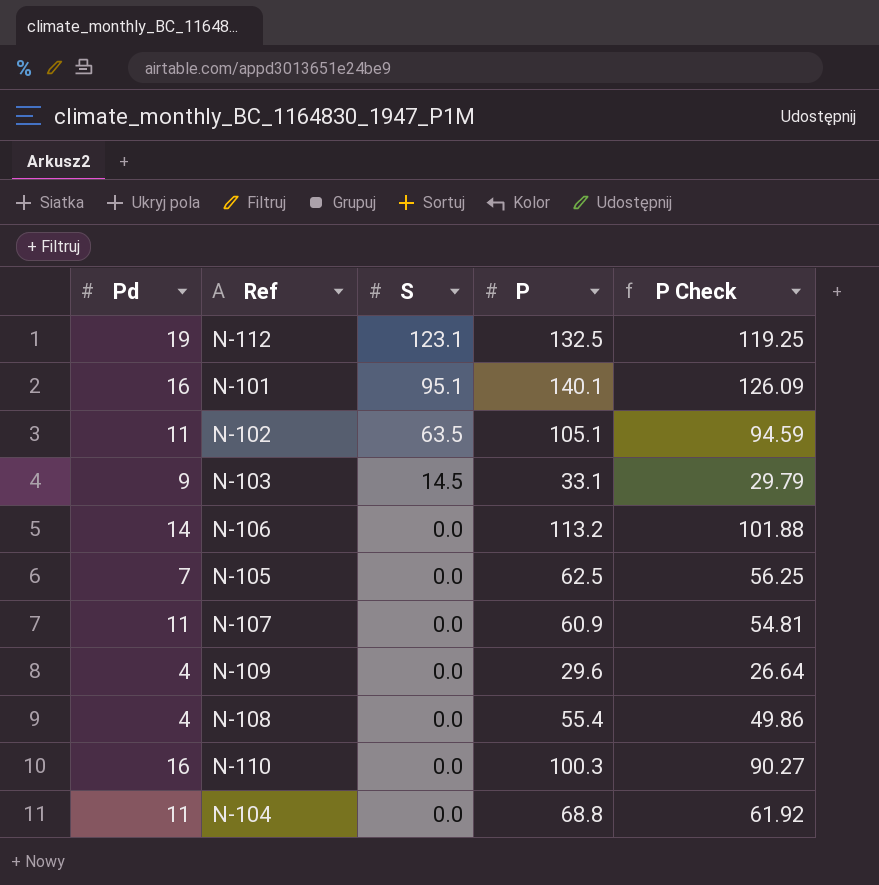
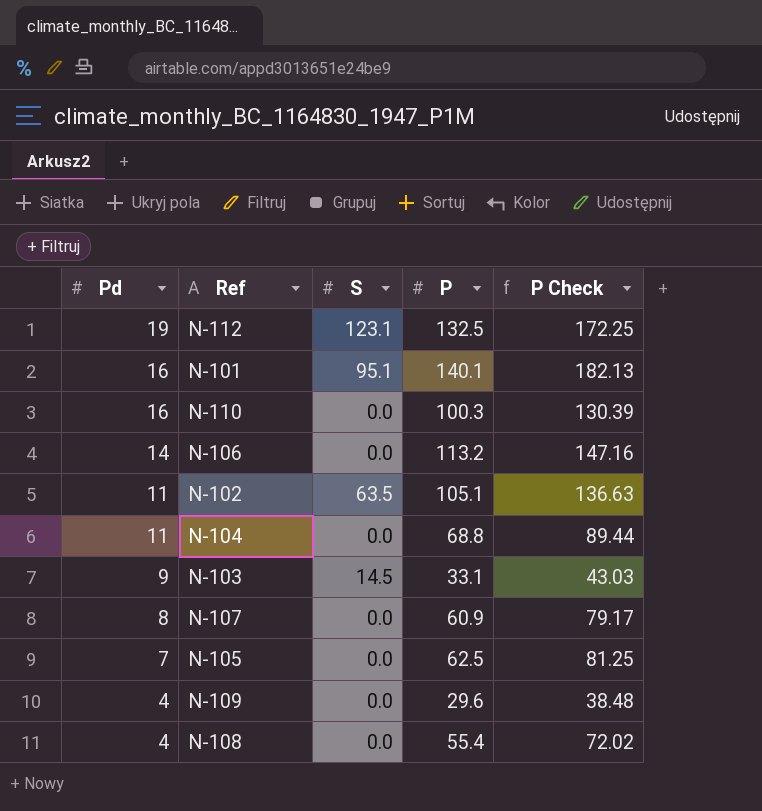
row order: S descending -> Pd descending
column P Check | formula: [P] * 0.9 -> [P] * 1.3
N-107 | Pd: 11 -> 8

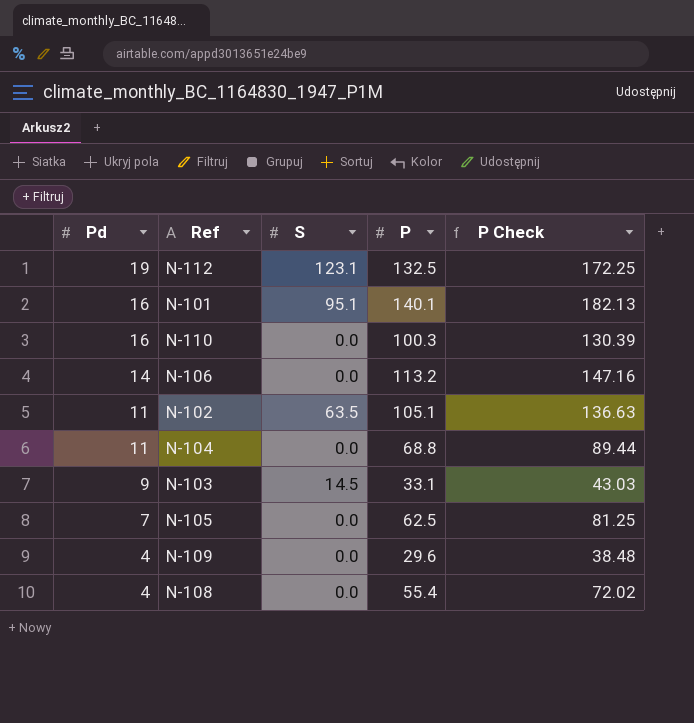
row N-107: 8 | 0.0 | 60.9 | 79.17 -> none

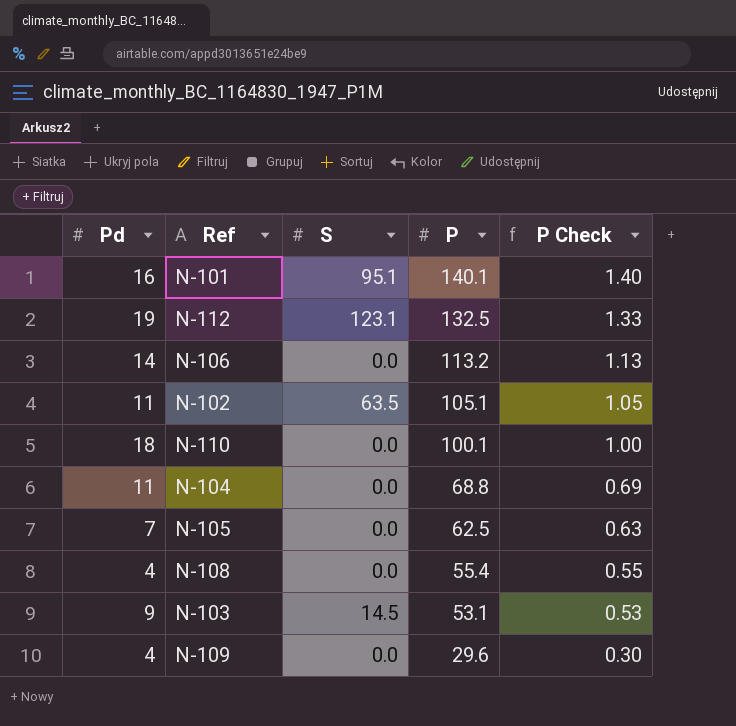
row order: Pd descending -> P descending
column P Check | formula: [P] * 1.3 -> [P] * 0.01
N-110 | Pd: 16 -> 18
N-110 | P: 100.3 -> 100.1
N-103 | P: 33.1 -> 53.1

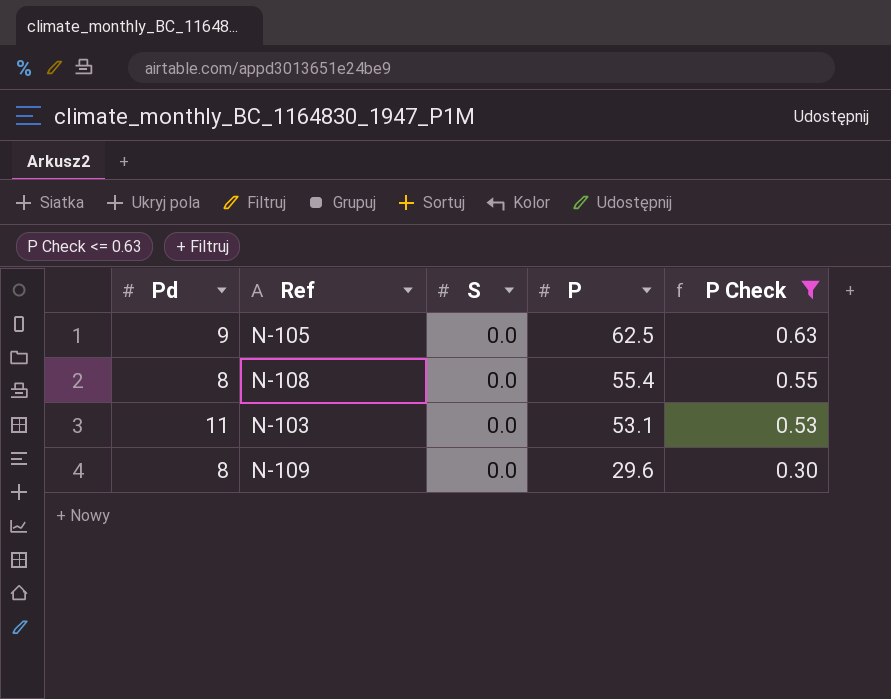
filter: none -> P Check <= 0.63
N-105 | Pd: 7 -> 9
N-108 | Pd: 4 -> 8
N-103 | Pd: 9 -> 11
N-103 | S: 14.5 -> 0.0
N-109 | Pd: 4 -> 8

